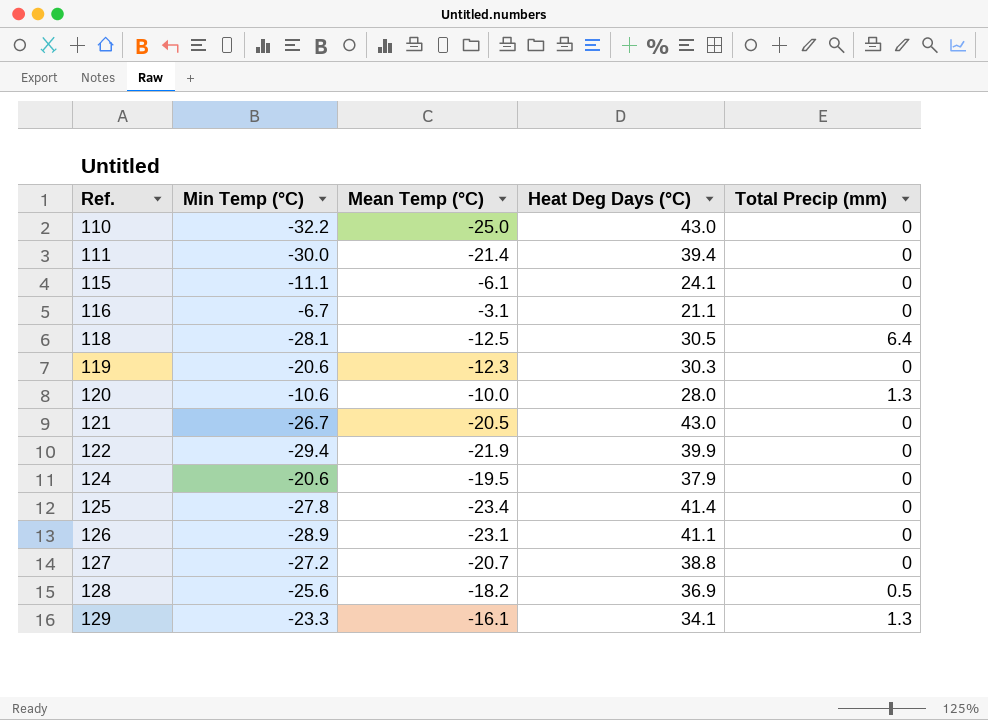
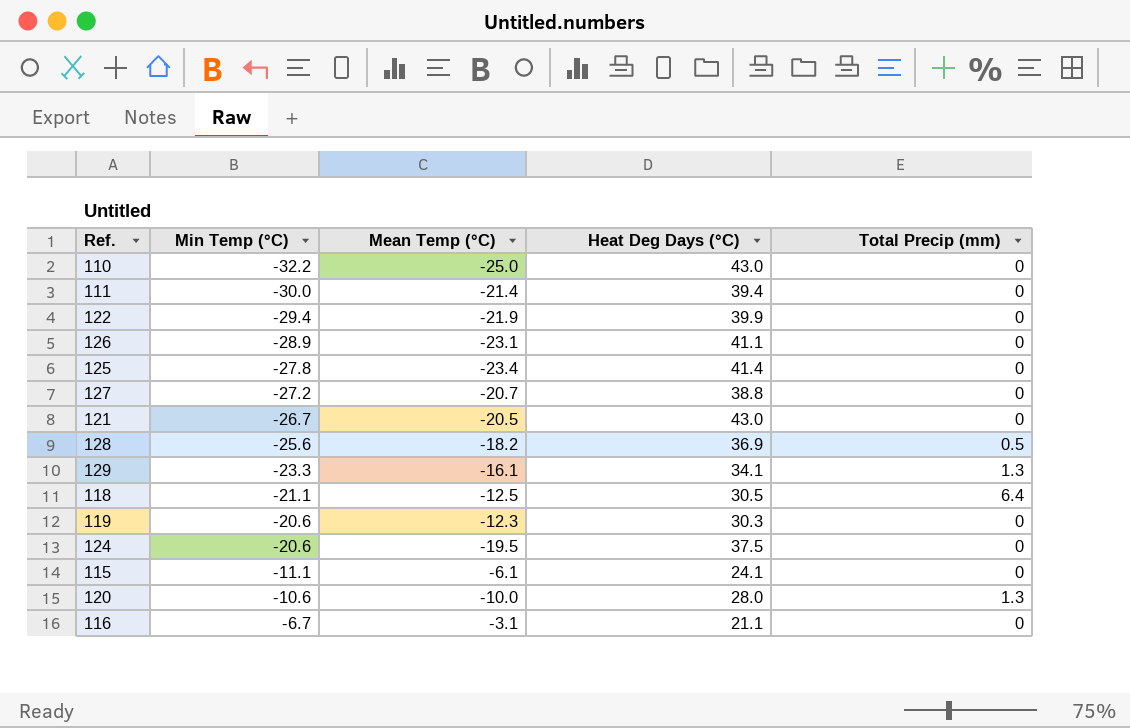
row order: Ref. ascending -> Min Temp (°C) ascending
118 | Min Temp (°C): -28.1 -> -21.1
124 | Heat Deg Days (°C): 37.9 -> 37.5

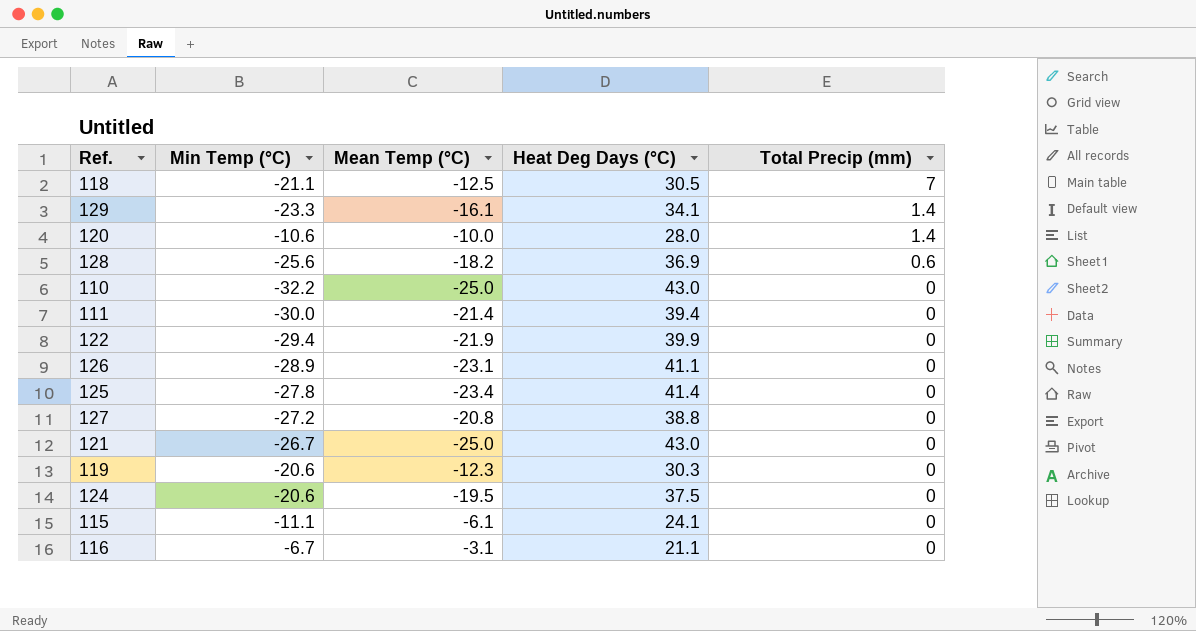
row order: Min Temp (°C) ascending -> Total Precip (mm) descending
118 | Total Precip (mm): 6.4 -> 7
129 | Total Precip (mm): 1.3 -> 1.4
120 | Total Precip (mm): 1.3 -> 1.4
128 | Total Precip (mm): 0.5 -> 0.6
127 | Mean Temp (°C): -20.7 -> -20.8
121 | Mean Temp (°C): -20.5 -> -25.0

